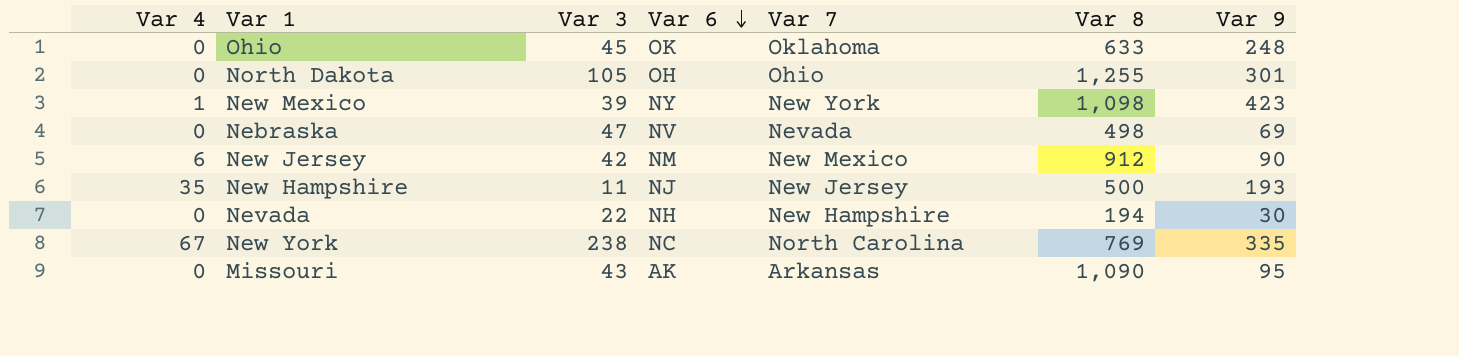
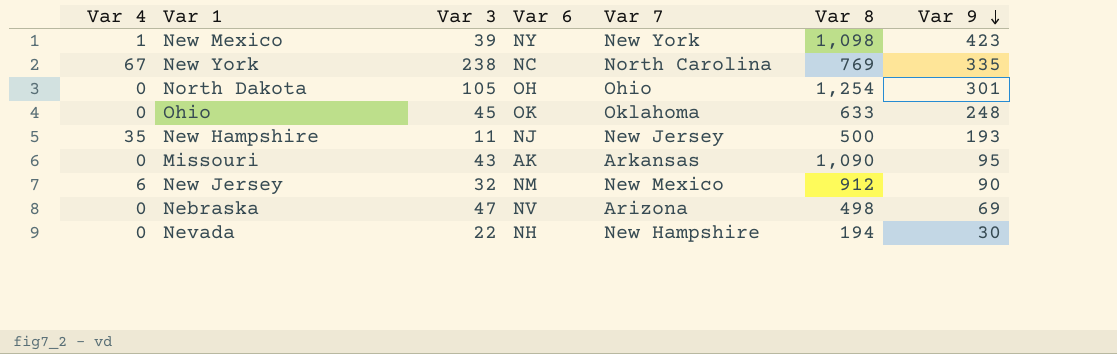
row order: Var 6 descending -> Var 9 descending
North Dakota | Var 8: 1,255 -> 1,254
New Jersey | Var 3: 42 -> 32
Nebraska | Var 7: Nevada -> Arizona

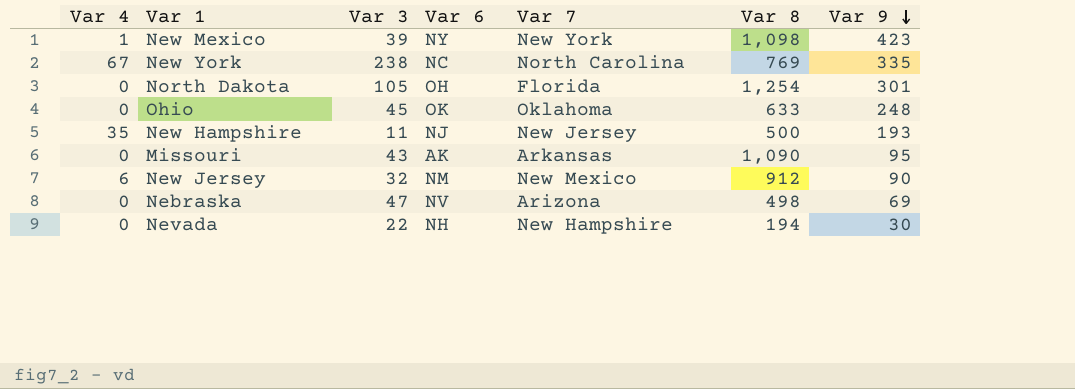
North Dakota | Var 7: Ohio -> Florida

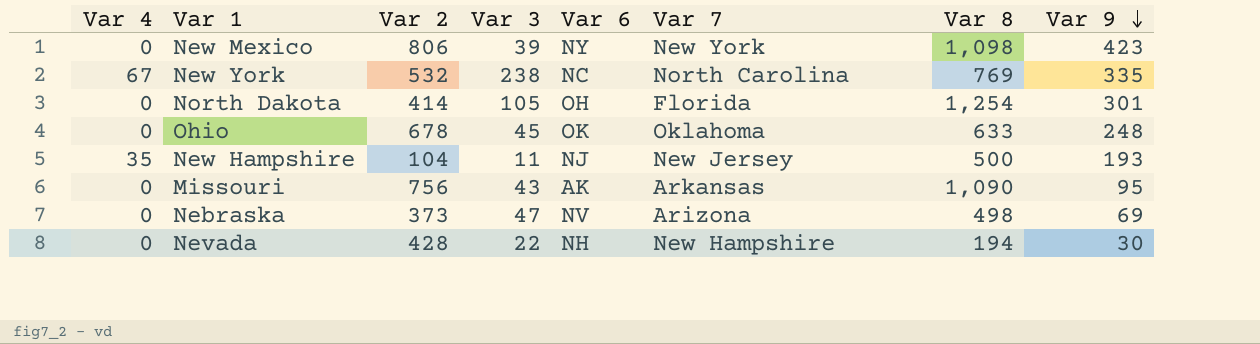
column Var 2 | position: none -> 3
row New Jersey: 6 | 32 | NM | New Mexico | 912 | 90 -> none
New Mexico | Var 4: 1 -> 0

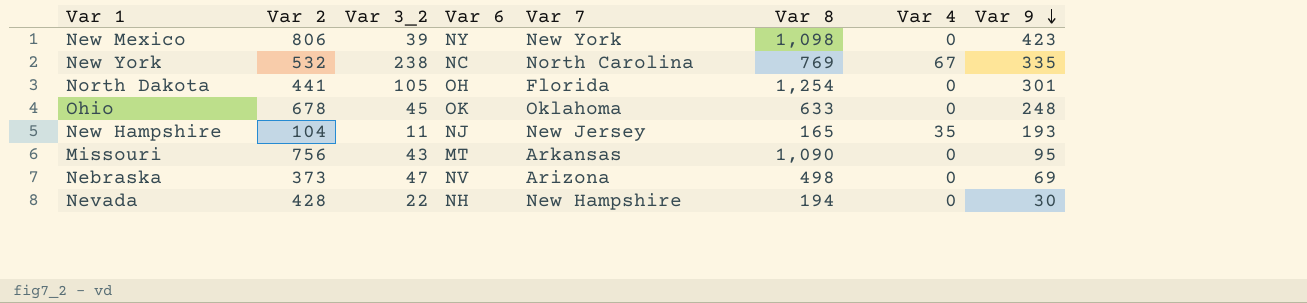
column name: Var 3 -> Var 3_2
column Var 4 | position: 1 -> 7
North Dakota | Var 2: 414 -> 441
New Hampshire | Var 8: 500 -> 165
Missouri | Var 6: AK -> MT

